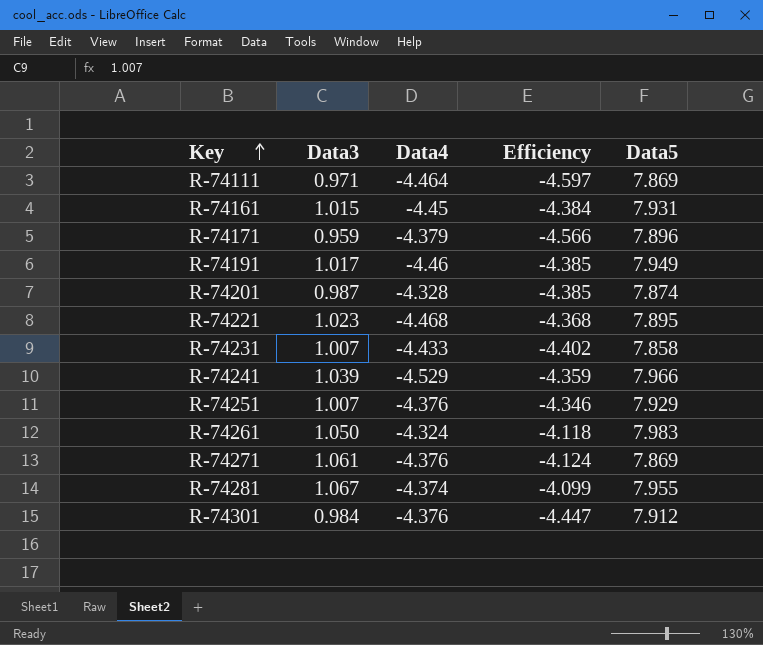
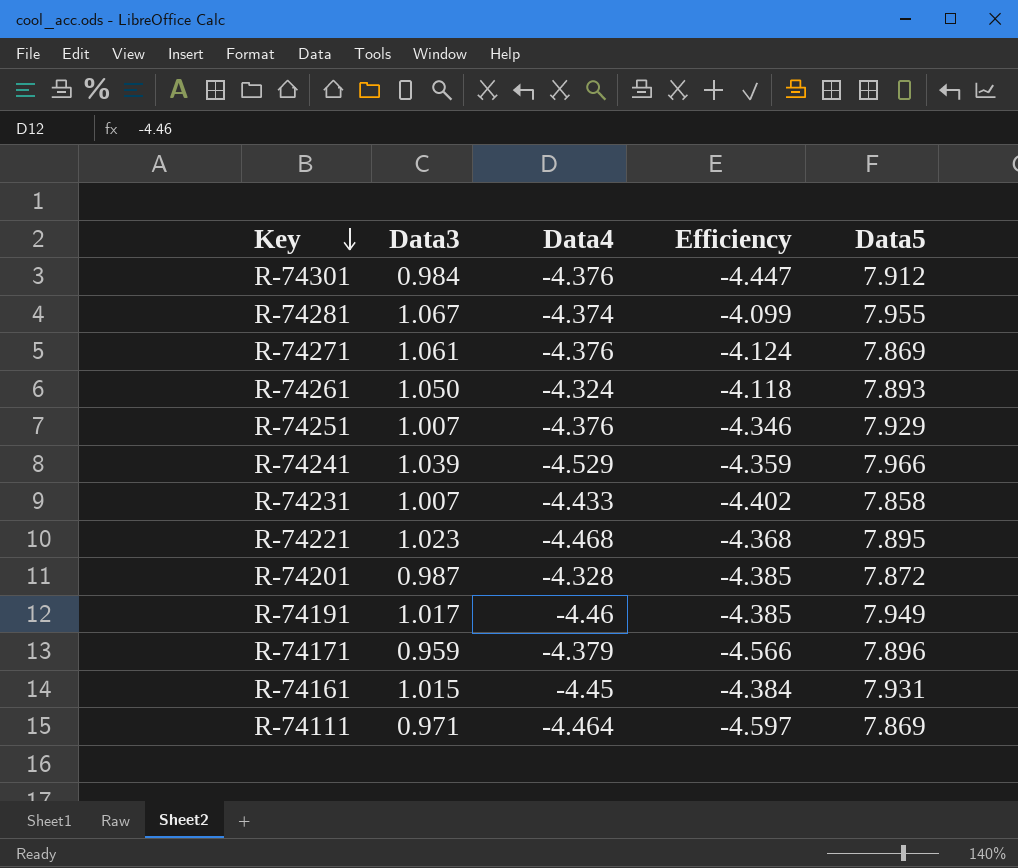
row order: Key ascending -> Key descending
R-74261 | Data5: 7.983 -> 7.893
R-74201 | Data5: 7.874 -> 7.872

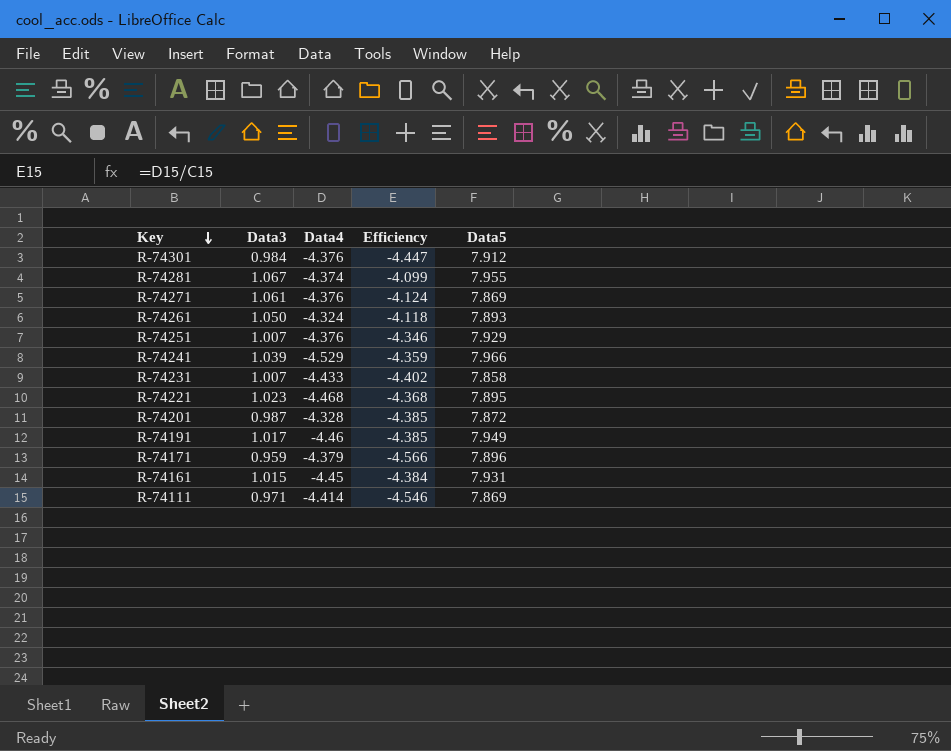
R-74111 | Data4: -4.464 -> -4.414
R-74111 | Efficiency: -4.597 -> -4.546

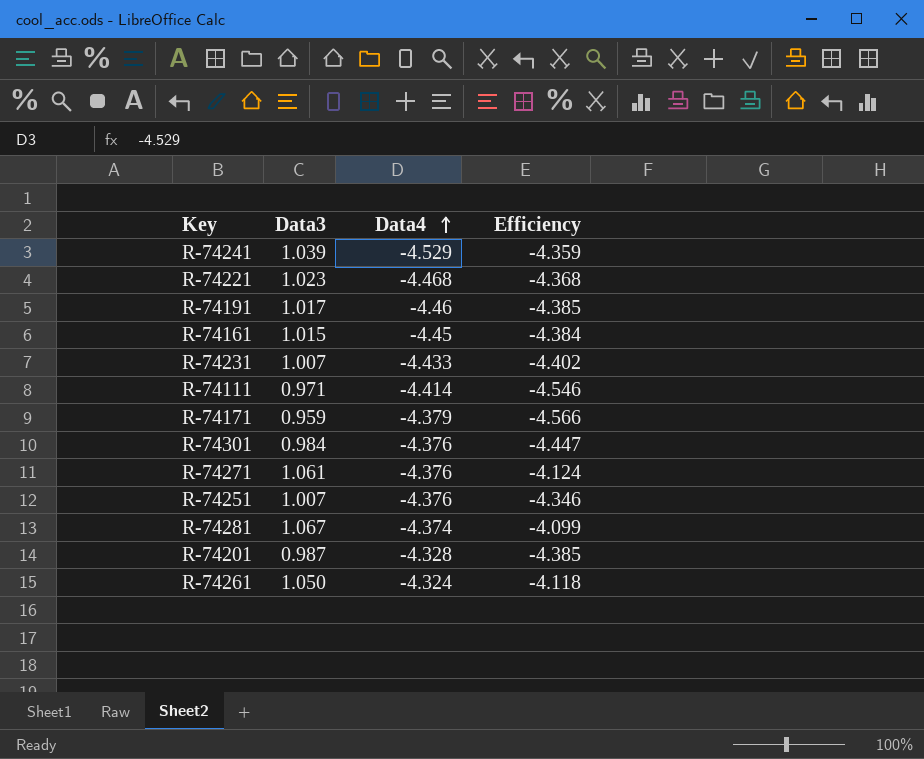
row order: Key descending -> Data4 ascending
column Data5 | position: 5 -> none

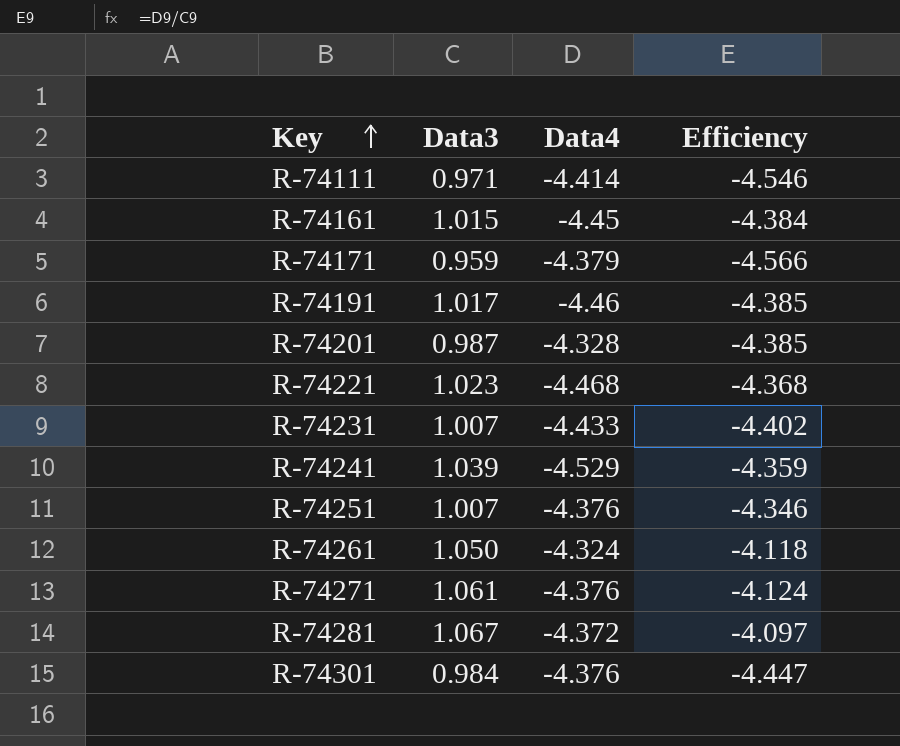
row order: Data4 ascending -> Key ascending
R-74281 | Data4: -4.374 -> -4.372
R-74281 | Efficiency: -4.099 -> -4.097

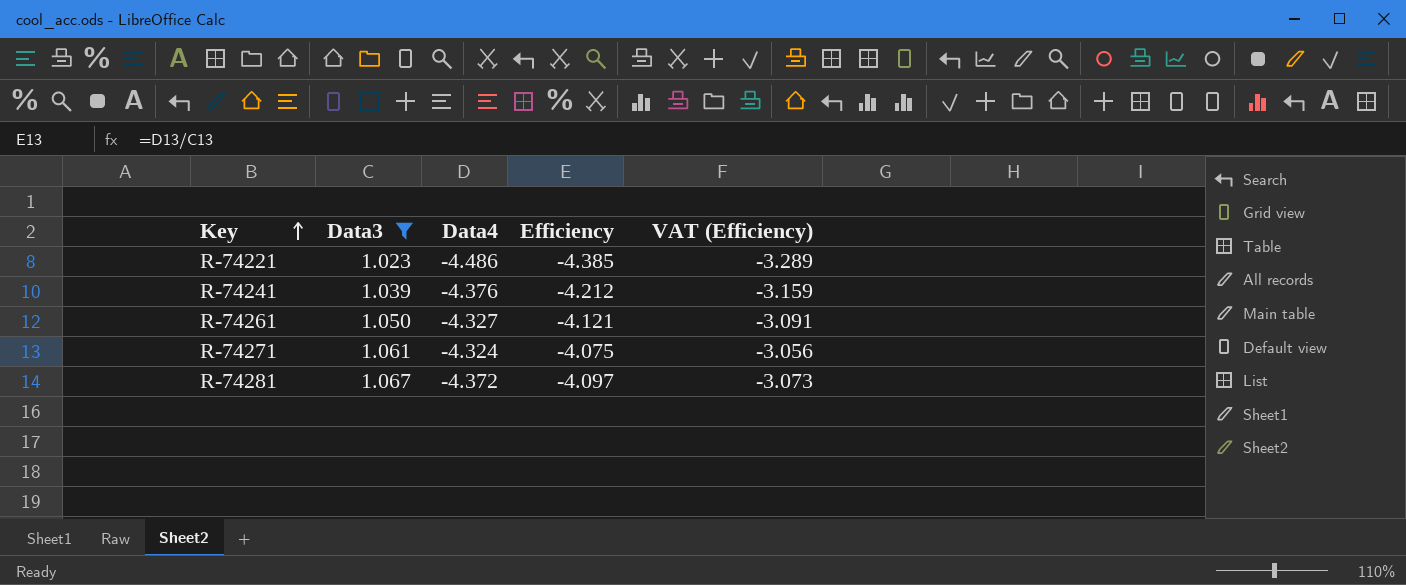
filter: none -> Data3 >= 1.023
column VAT (Efficiency) | formula: none -> [Efficiency] * 0.75
R-74221 | Data4: -4.468 -> -4.486
R-74221 | Efficiency: -4.368 -> -4.385
R-74241 | Data4: -4.529 -> -4.376
R-74241 | Efficiency: -4.359 -> -4.212
R-74261 | Data4: -4.324 -> -4.327
R-74261 | Efficiency: -4.118 -> -4.121
R-74271 | Data4: -4.376 -> -4.324
R-74271 | Efficiency: -4.124 -> -4.075

